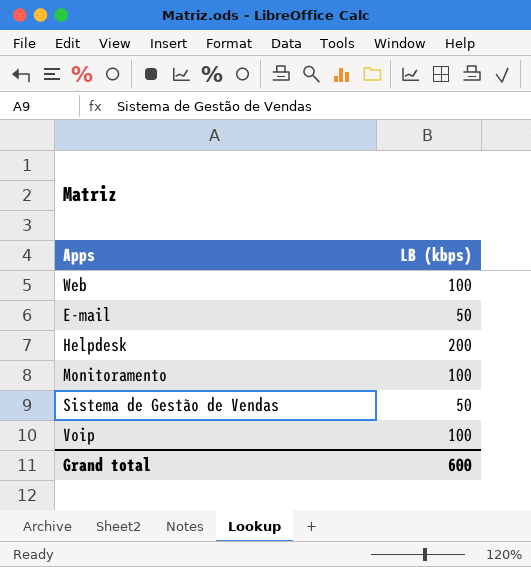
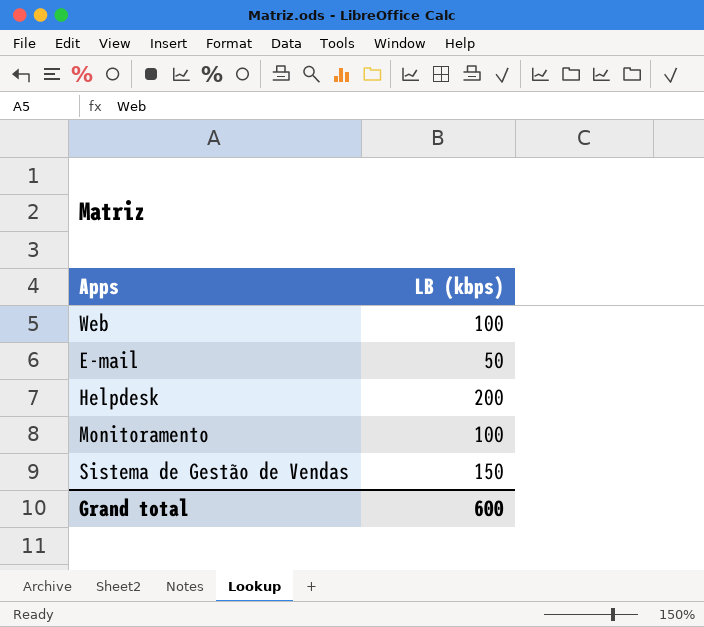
row Voip: 100 -> none
Sistema de Gestão de Vendas | LB (kbps): 50 -> 150

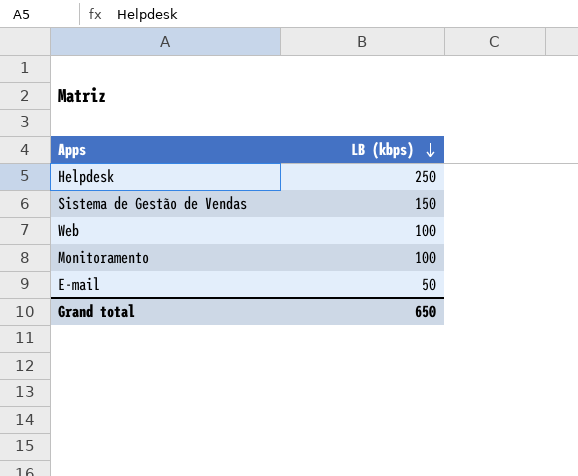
row order: none -> LB (kbps) descending
Helpdesk | LB (kbps): 200 -> 250
Grand total | LB (kbps): 600 -> 650

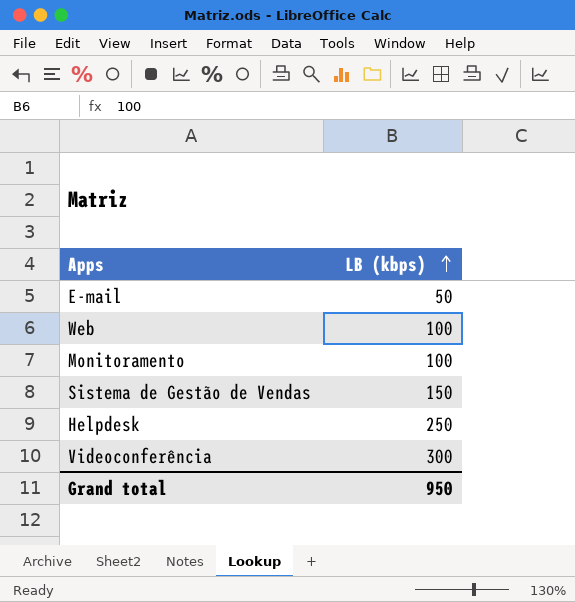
row order: LB (kbps) descending -> LB (kbps) ascending
row Videoconferência: none -> 300
Grand total | LB (kbps): 650 -> 950

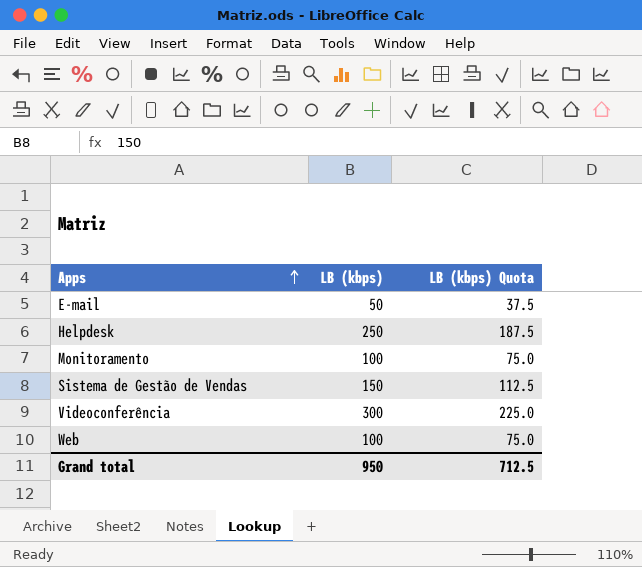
row order: LB (kbps) ascending -> Apps ascending
column LB (kbps) Quota | formula: none -> [LB (kbps)] * 0.75

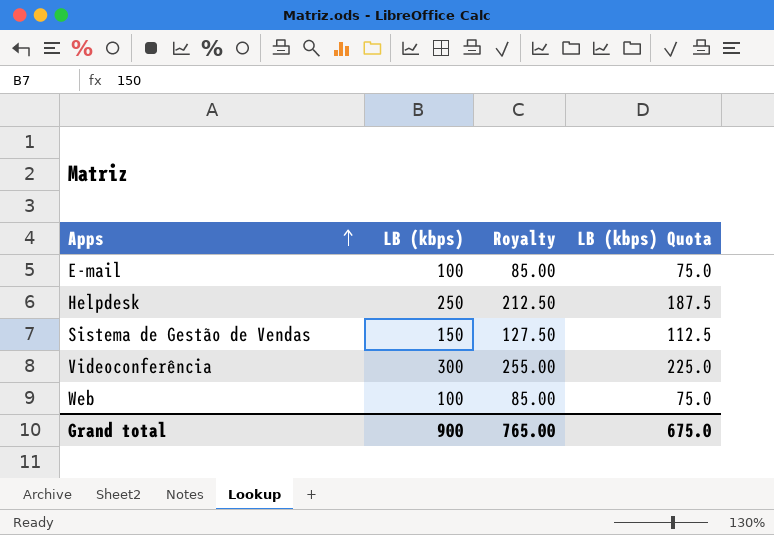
column Royalty | formula: none -> [LB (kbps)] * 0.85
row Monitoramento: 100 | 75.0 -> none
E-mail | LB (kbps): 50 -> 100
E-mail | LB (kbps) Quota: 37.5 -> 75.0
Grand total | LB (kbps): 950 -> 900
Grand total | LB (kbps) Quota: 712.5 -> 675.0

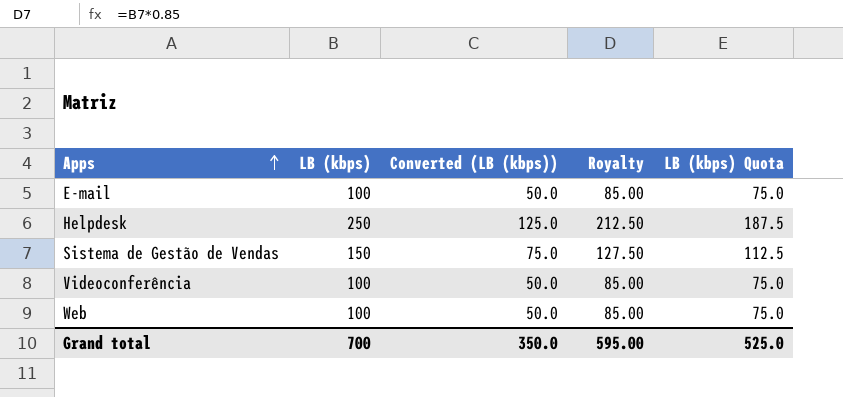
column Converted (LB (kbps)) | formula: none -> [LB (kbps)] * 0.5
Videoconferência | LB (kbps): 300 -> 100
Videoconferência | Royalty: 255.00 -> 85.00
Videoconferência | LB (kbps) Quota: 225.0 -> 75.0
Grand total | LB (kbps): 900 -> 700
Grand total | Royalty: 765.00 -> 595.00
Grand total | LB (kbps) Quota: 675.0 -> 525.0

